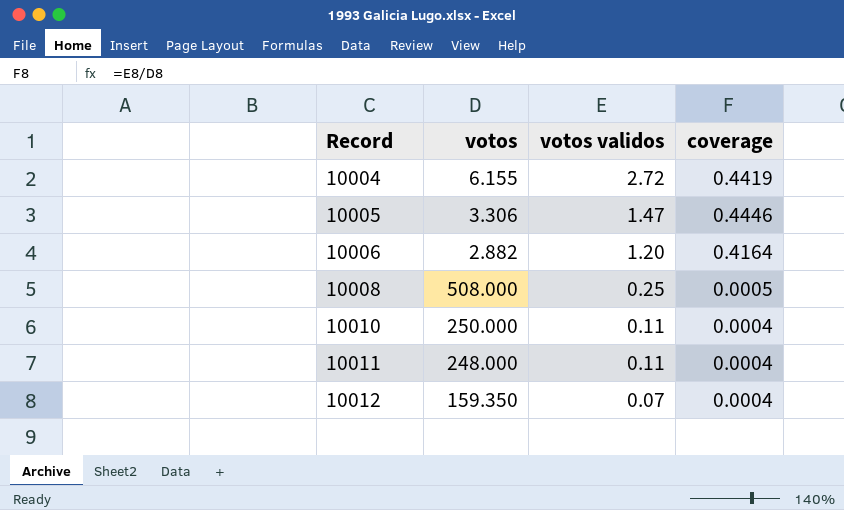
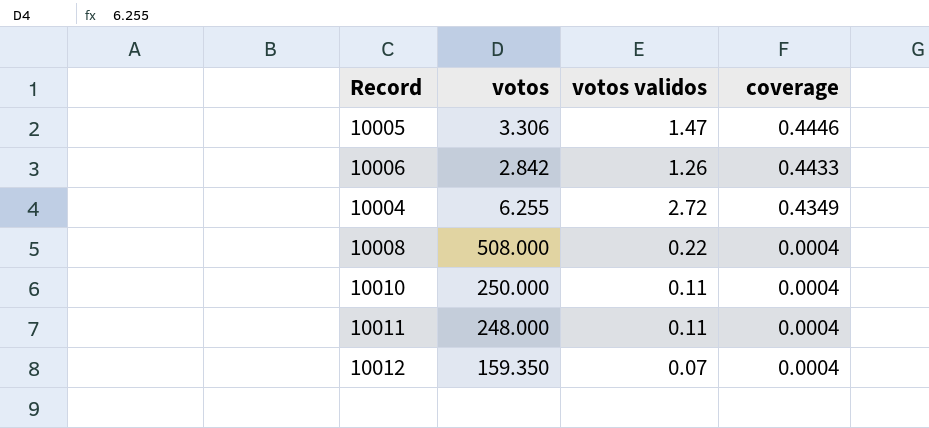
row order: Record ascending -> coverage descending
10006 | votos: 2.882 -> 2.842
10006 | votos validos: 1.20 -> 1.26
10006 | coverage: 0.4164 -> 0.4433
10004 | votos: 6.155 -> 6.255
10004 | coverage: 0.4419 -> 0.4349
10008 | votos validos: 0.25 -> 0.22
10008 | coverage: 0.0005 -> 0.0004

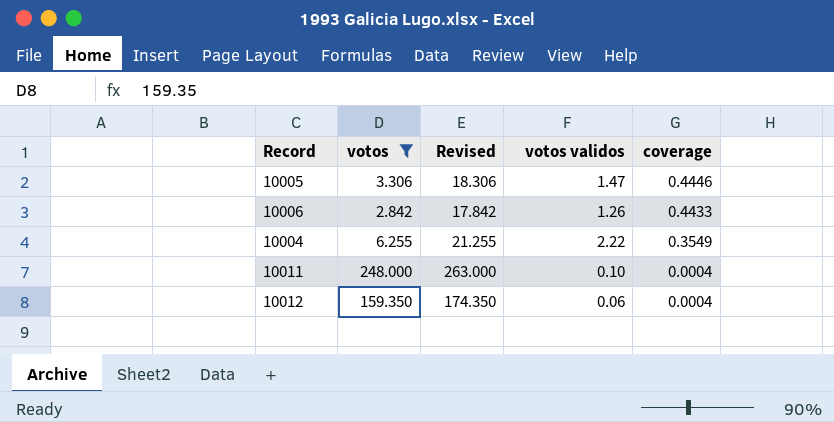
filter: none -> votos <= 248.000
column Revised | formula: none -> [votos] + 15
10004 | votos validos: 2.72 -> 2.22
10004 | coverage: 0.4349 -> 0.3549
10011 | votos validos: 0.11 -> 0.10
10012 | votos validos: 0.07 -> 0.06

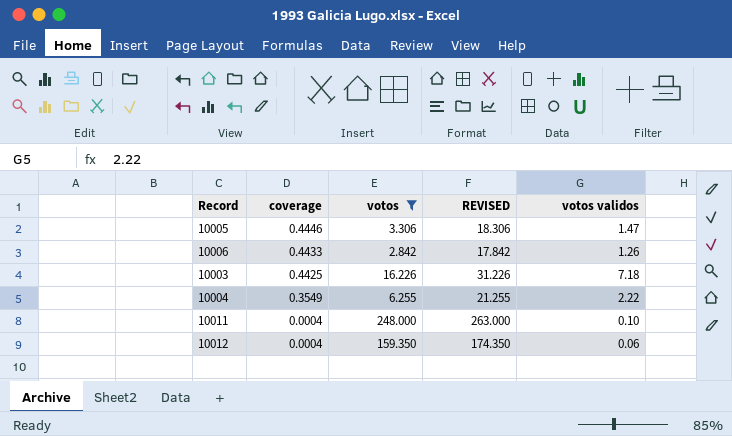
column coverage | position: 5 -> 2
column name: Revised -> REVISED
row 10003: none -> 0.4425 | 16.226 | 31.226 | 7.18

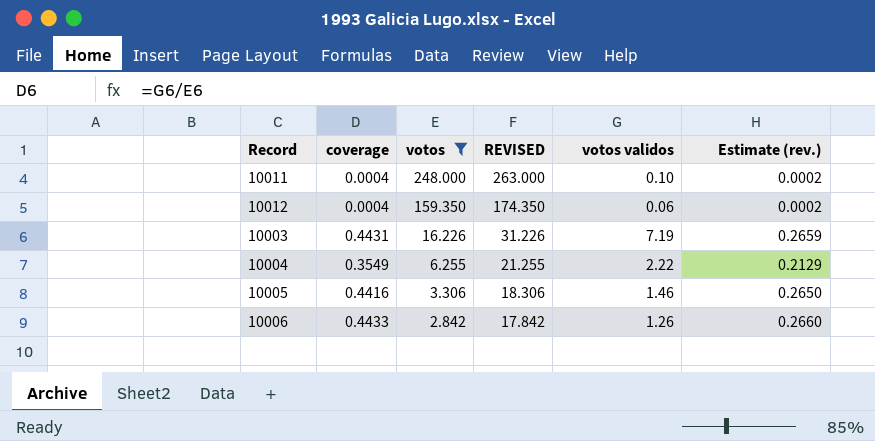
row order: coverage descending -> votos descending
column Estimate (rev.) | formula: none -> [coverage] * 0.6
10003 | coverage: 0.4425 -> 0.4431
10003 | votos validos: 7.18 -> 7.19
10005 | coverage: 0.4446 -> 0.4416
10005 | votos validos: 1.47 -> 1.46

